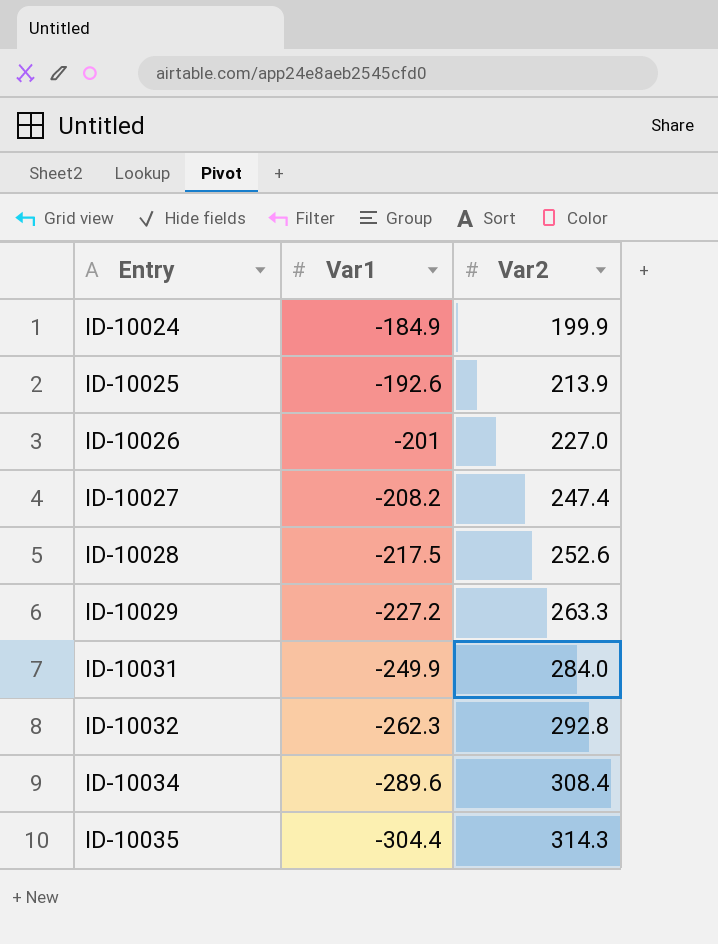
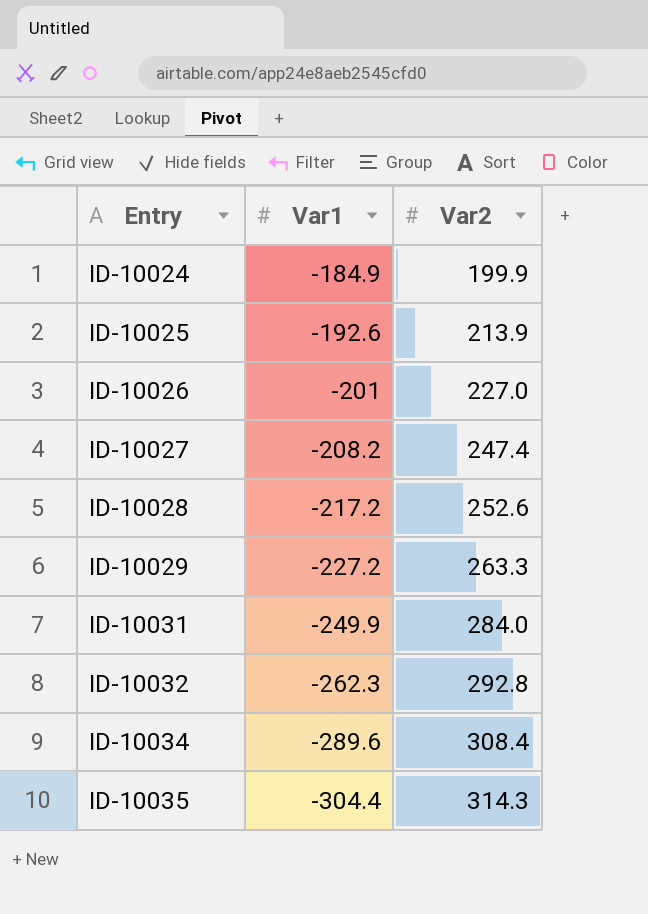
ID-10028 | Var1: -217.5 -> -217.2

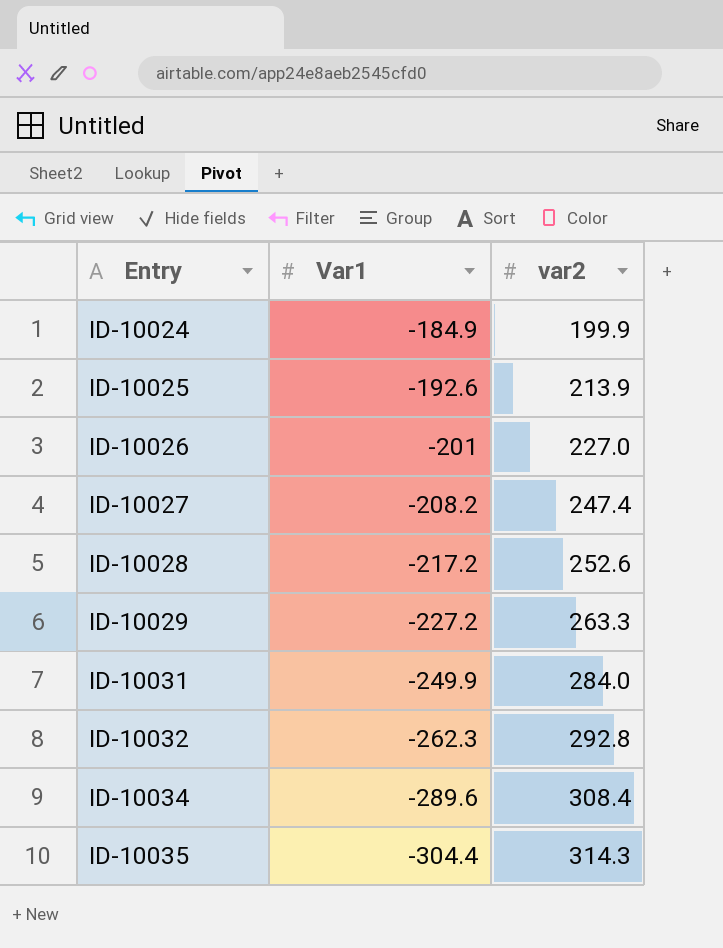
column name: Var2 -> var2

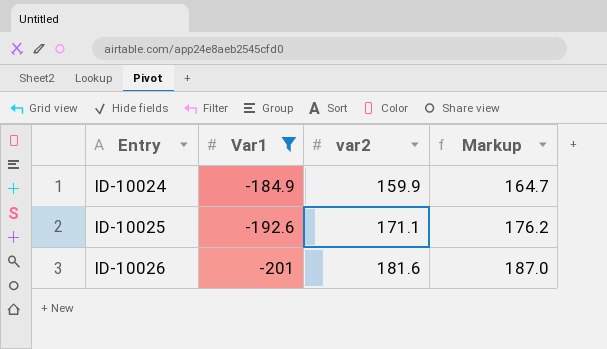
filter: none -> Var1 >= -201
column Markup | formula: none -> [var2] * 1.03
ID-10024 | var2: 199.9 -> 159.9
ID-10025 | var2: 213.9 -> 171.1
ID-10026 | var2: 227.0 -> 181.6

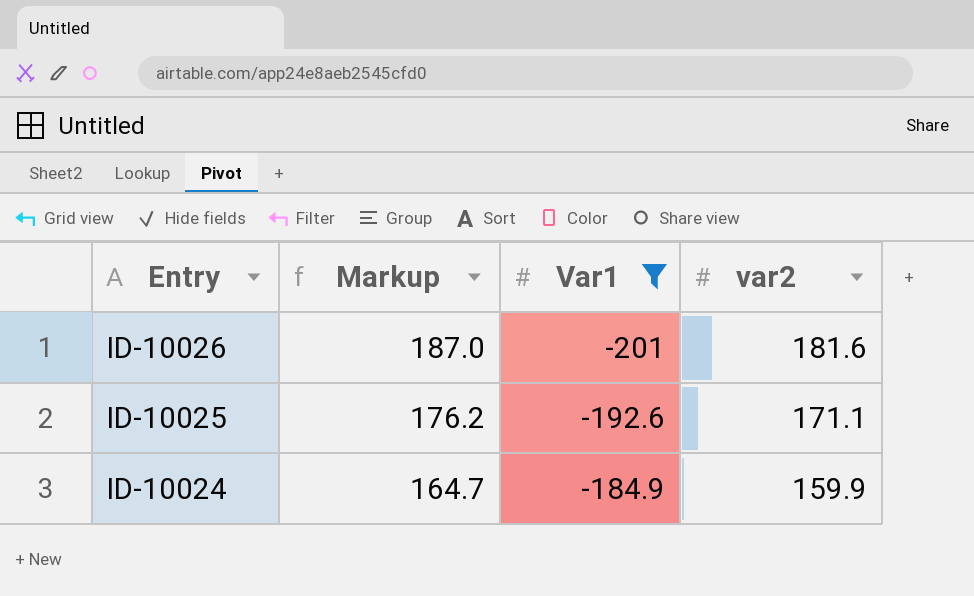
row order: Entry ascending -> Entry descending
column Markup | position: 4 -> 2

